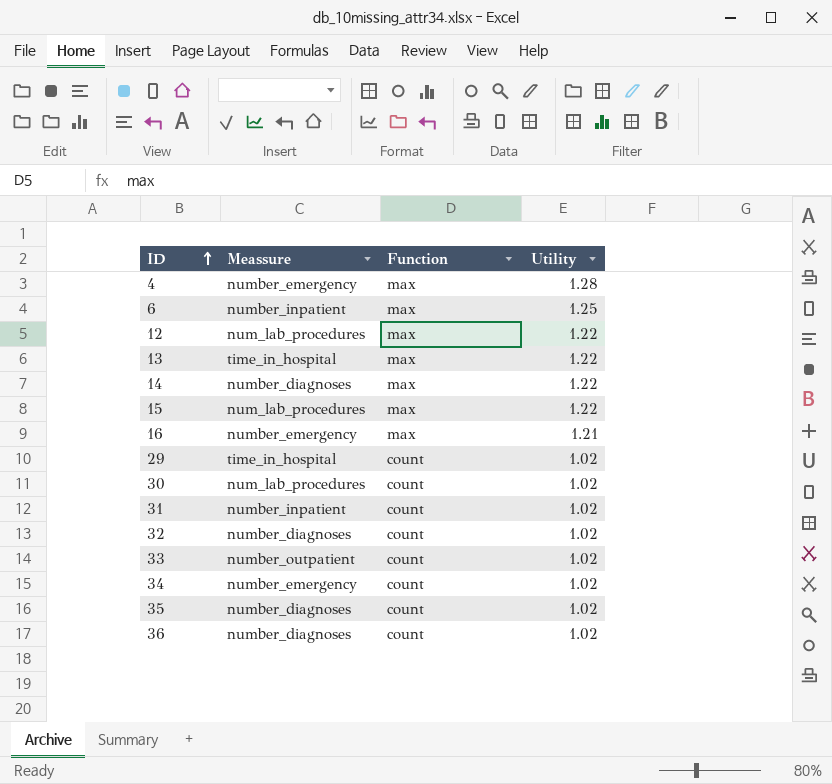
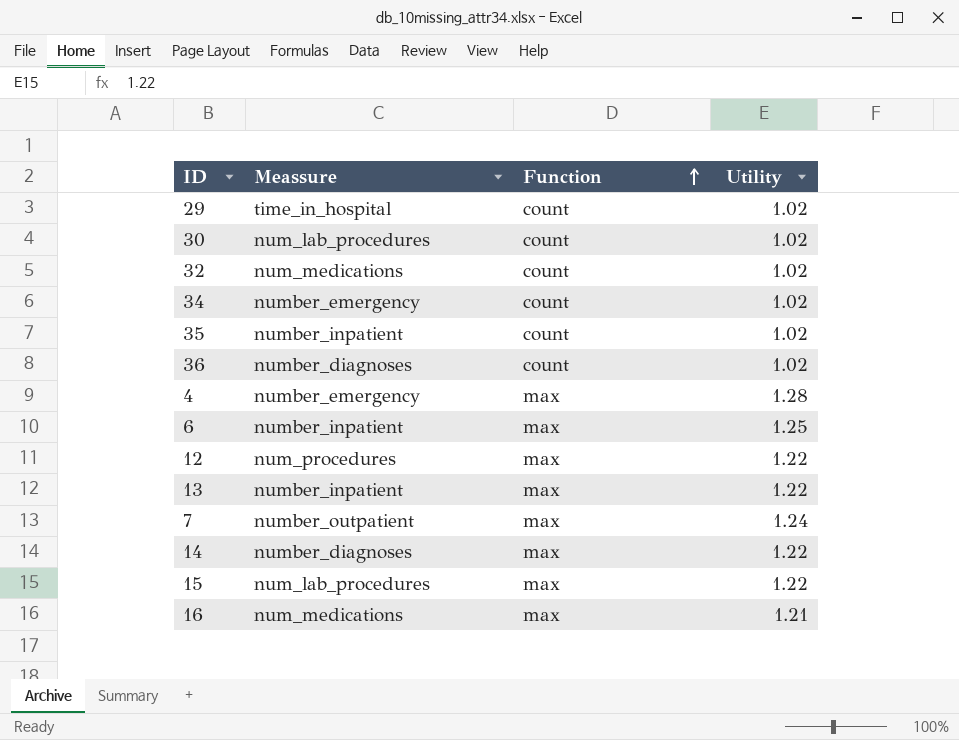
row order: ID ascending -> Function ascending
row 31: number_inpatient | count | 1.02 -> none
row 33: number_outpatient | count | 1.02 -> none
32 | Meassure: number_diagnoses -> num_medications
35 | Meassure: number_diagnoses -> number_inpatient
12 | Meassure: num_lab_procedures -> num_procedures
13 | Meassure: time_in_hospital -> number_inpatient
row 7: none -> number_outpatient | max | 1.24
16 | Meassure: number_emergency -> num_medications

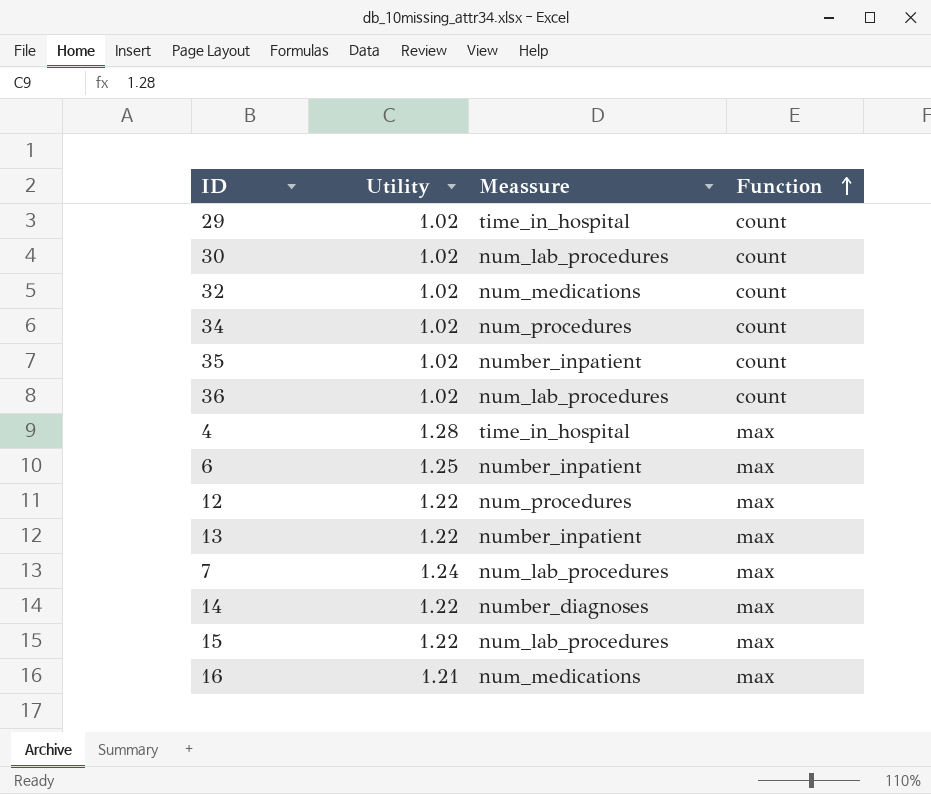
column Utility | position: 4 -> 2
34 | Meassure: number_emergency -> num_procedures
36 | Meassure: number_diagnoses -> num_lab_procedures
4 | Meassure: number_emergency -> time_in_hospital
7 | Meassure: number_outpatient -> num_lab_procedures

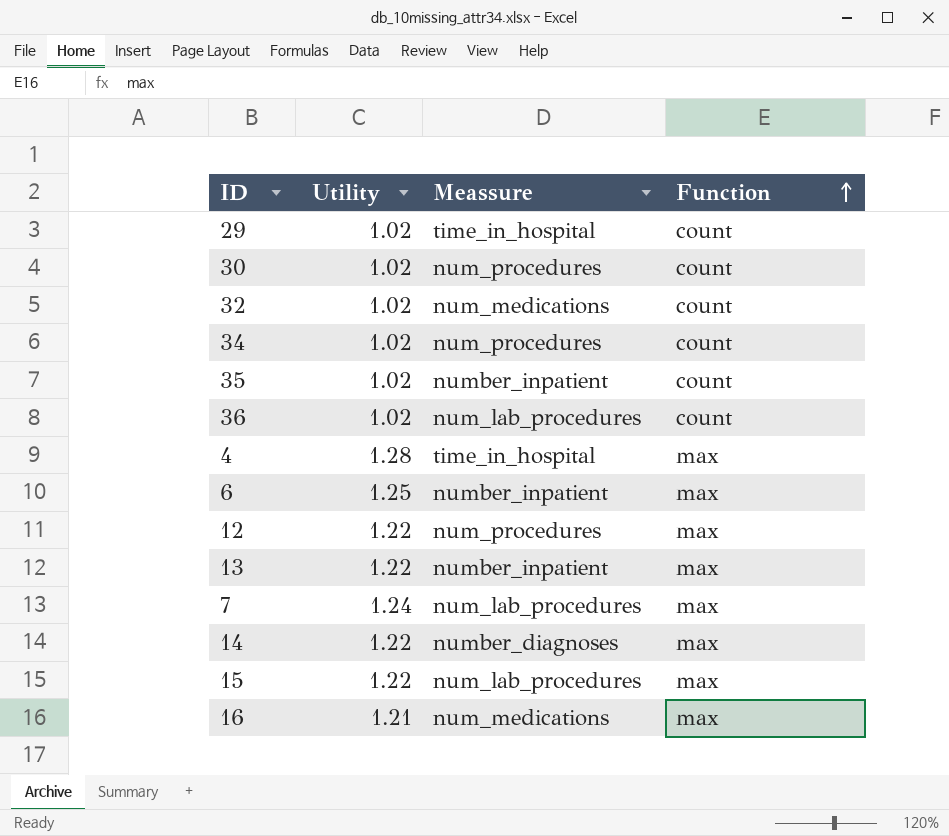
30 | Meassure: num_lab_procedures -> num_procedures

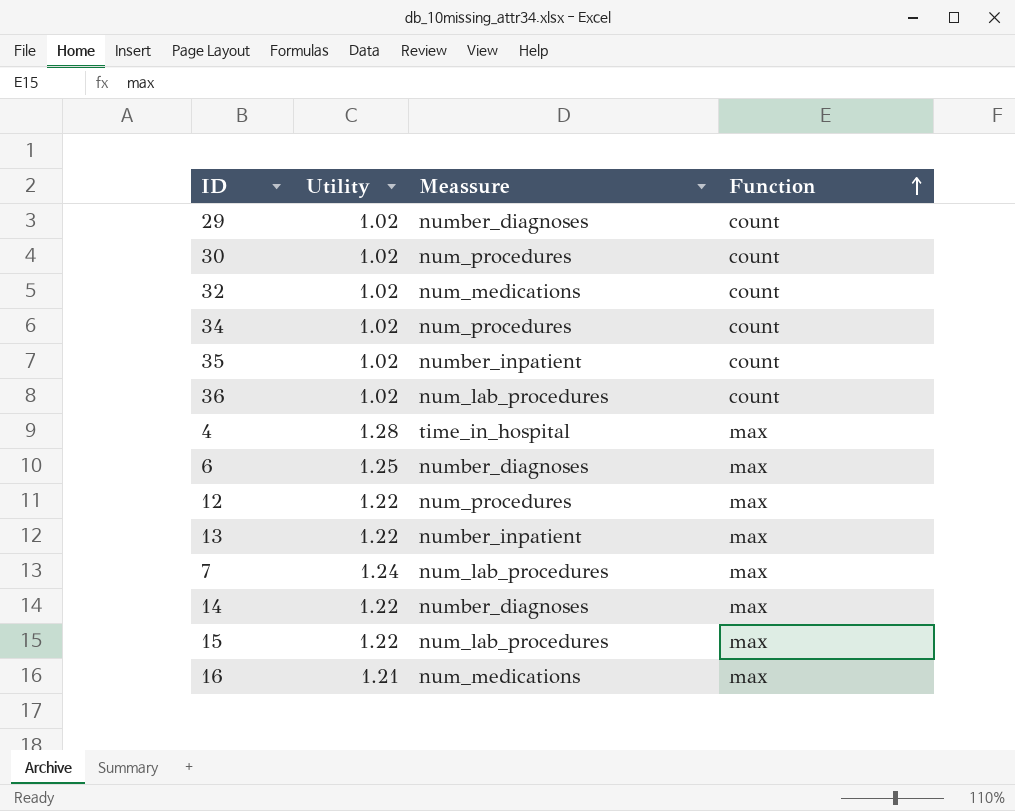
29 | Meassure: time_in_hospital -> number_diagnoses
6 | Meassure: number_inpatient -> number_diagnoses

